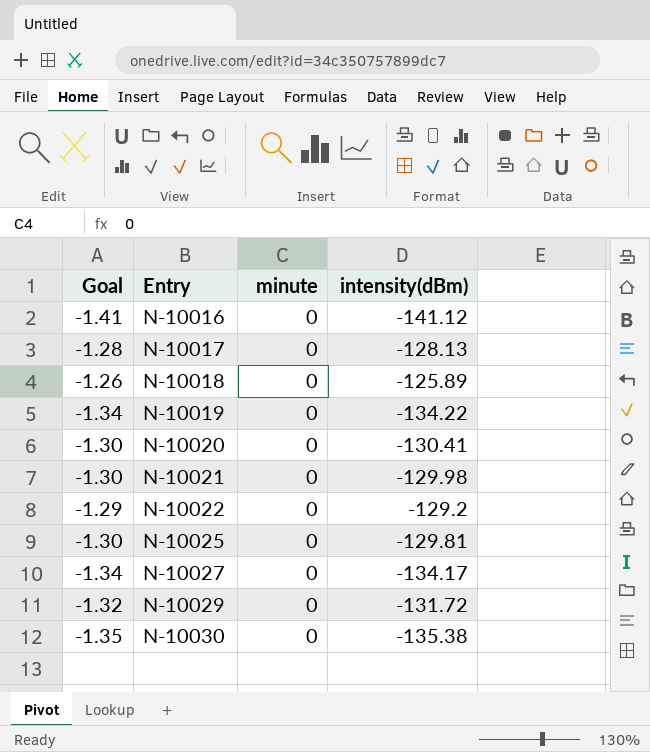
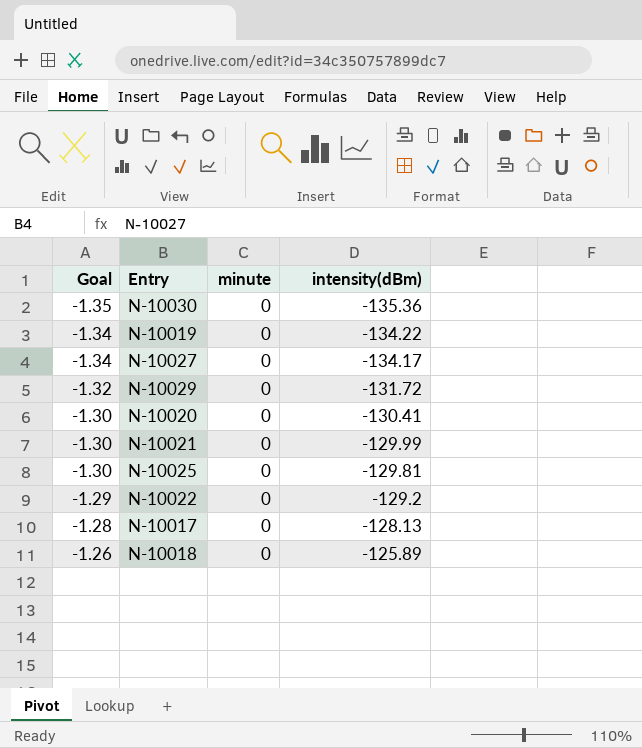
row order: Entry ascending -> Goal ascending
row N-10016: -1.41 | 0 | -141.12 -> none
N-10030 | intensity(dBm): -135.38 -> -135.36
N-10021 | intensity(dBm): -129.98 -> -129.99

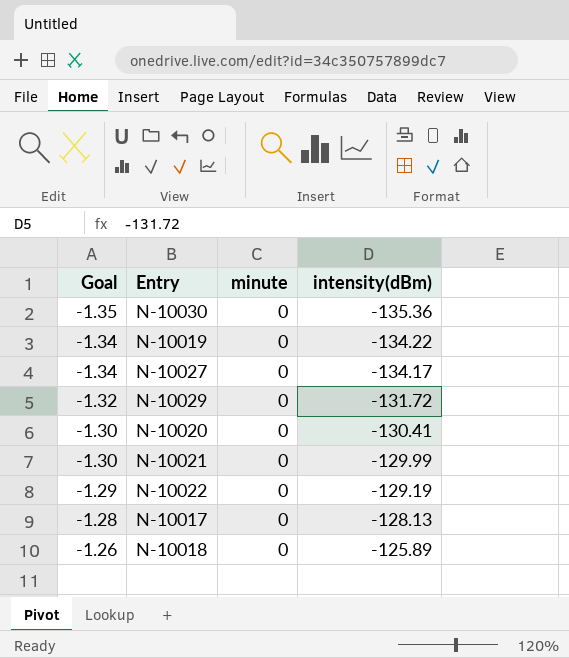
row N-10025: -1.30 | 0 | -129.81 -> none
N-10022 | intensity(dBm): -129.2 -> -129.19

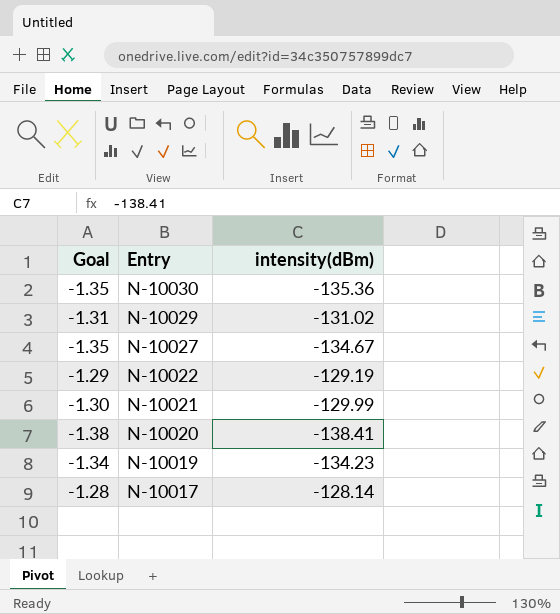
row order: Goal ascending -> Entry descending
column minute | position: 3 -> none
row N-10018: -1.26 | 0 | -125.89 -> none
N-10029 | Goal: -1.32 -> -1.31
N-10029 | intensity(dBm): -131.72 -> -131.02
N-10027 | Goal: -1.34 -> -1.35
N-10027 | intensity(dBm): -134.17 -> -134.67
N-10020 | Goal: -1.30 -> -1.38
N-10020 | intensity(dBm): -130.41 -> -138.41
N-10019 | intensity(dBm): -134.22 -> -134.23
N-10017 | intensity(dBm): -128.13 -> -128.14

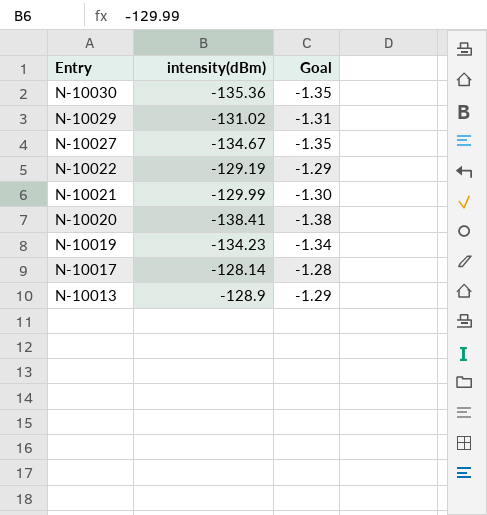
column Goal | position: 1 -> 3
row N-10013: none -> -128.9 | -1.29

